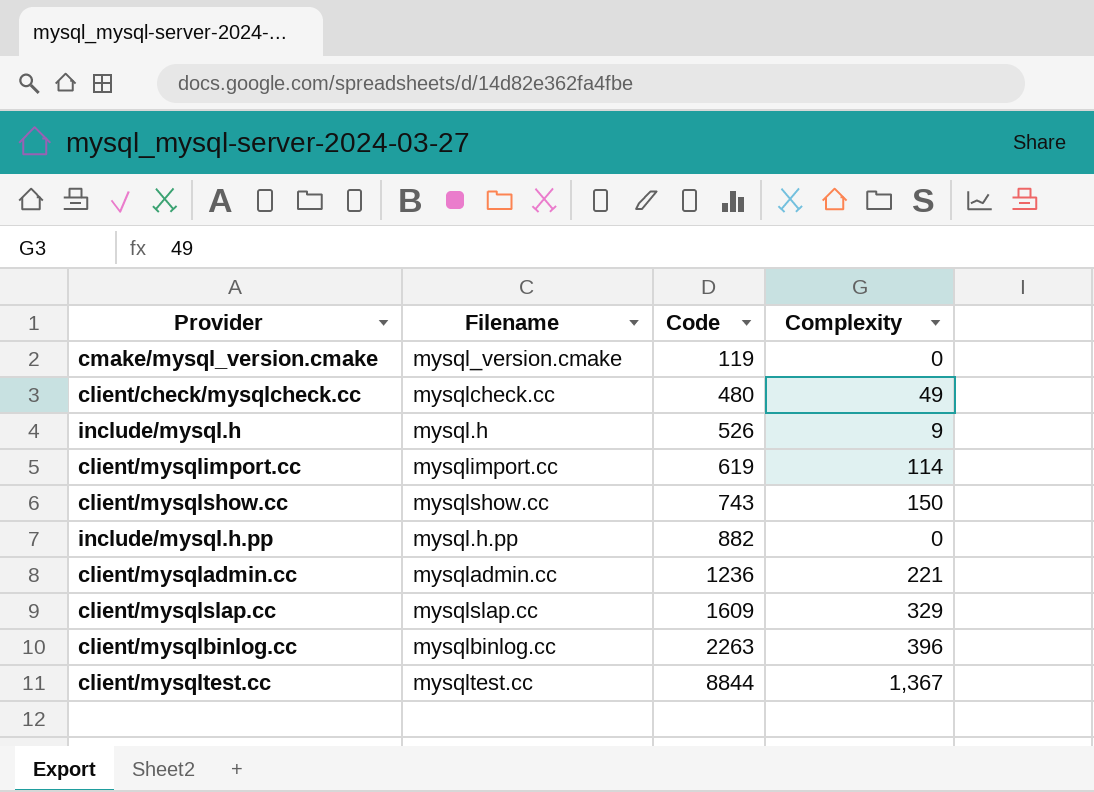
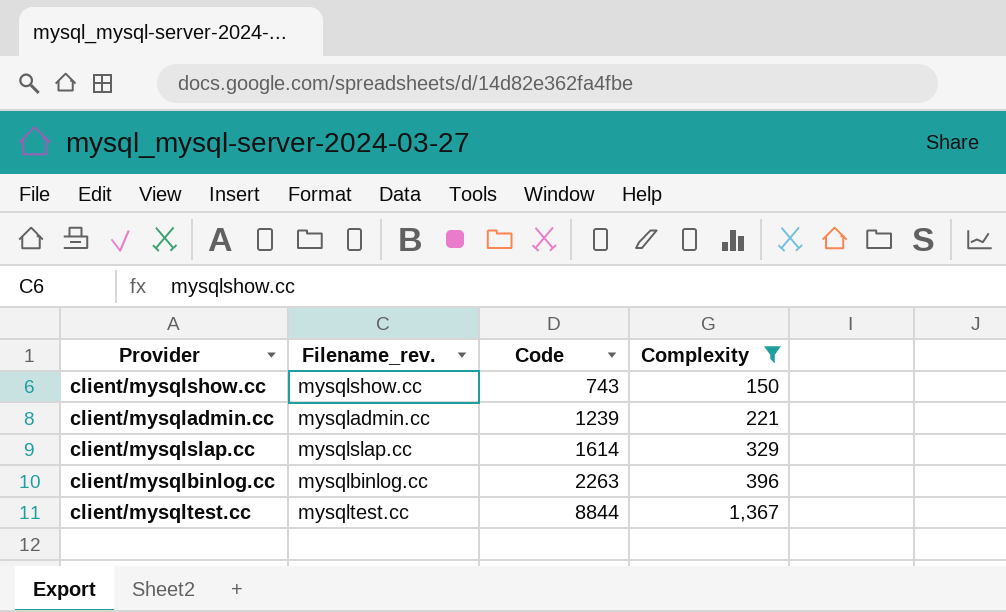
filter: none -> Complexity >= 150
column name: Filename -> Filename_rev.
client/mysqladmin.cc | Code: 1236 -> 1239
client/mysqlslap.cc | Code: 1609 -> 1614

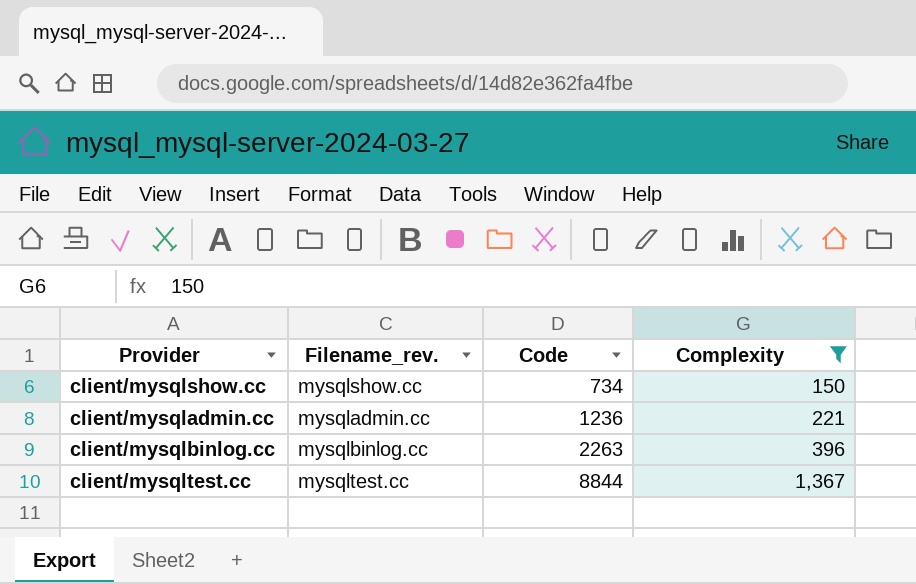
row client/mysqlslap.cc: mysqlslap.cc | 1614 | 329 -> none
client/mysqlshow.cc | Code: 743 -> 734
client/mysqladmin.cc | Code: 1239 -> 1236

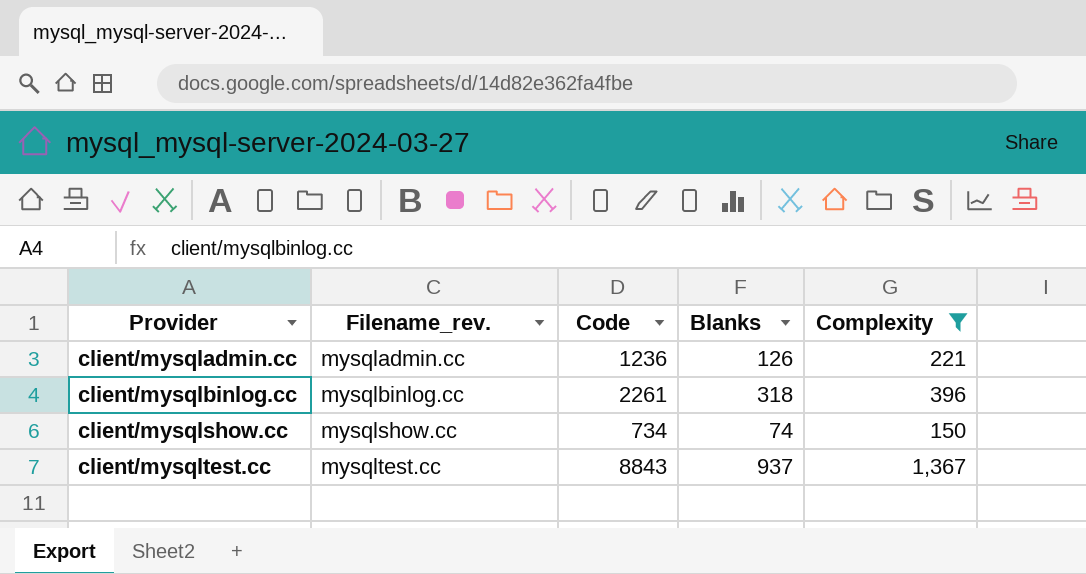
row order: Code ascending -> Provider ascending
column Blanks | position: none -> 4
client/mysqlbinlog.cc | Code: 2263 -> 2261
client/mysqltest.cc | Code: 8844 -> 8843

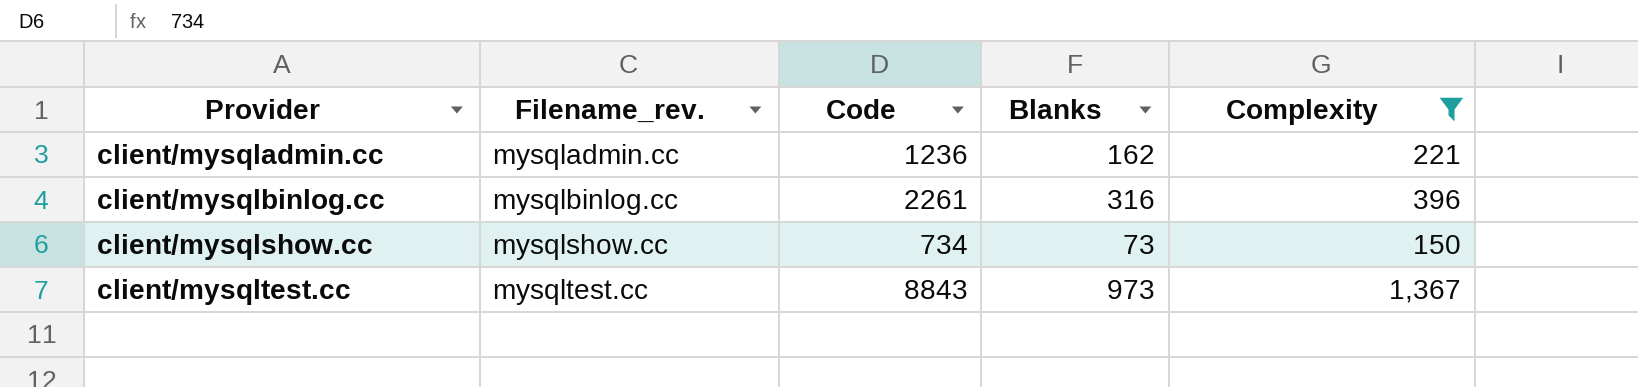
client/mysqladmin.cc | Blanks: 126 -> 162
client/mysqlbinlog.cc | Blanks: 318 -> 316
client/mysqlshow.cc | Blanks: 74 -> 73
client/mysqltest.cc | Blanks: 937 -> 973

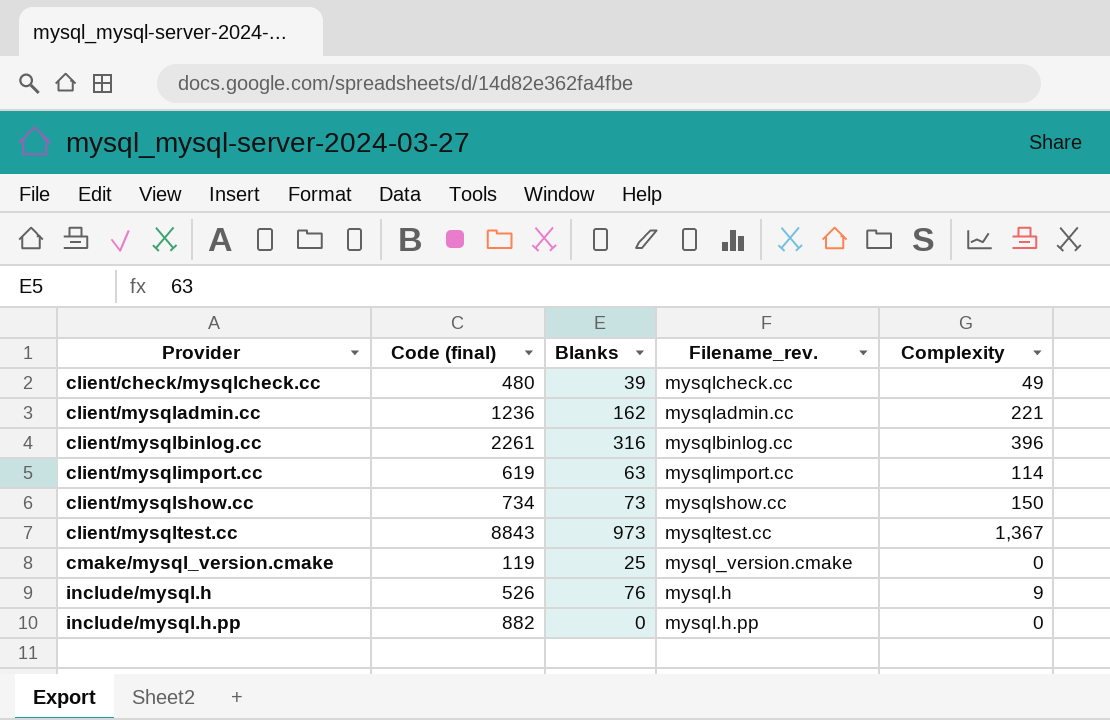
filter: Complexity >= 150 -> none
column name: Code -> Code (final)
column Filename_rev. | position: 2 -> 4

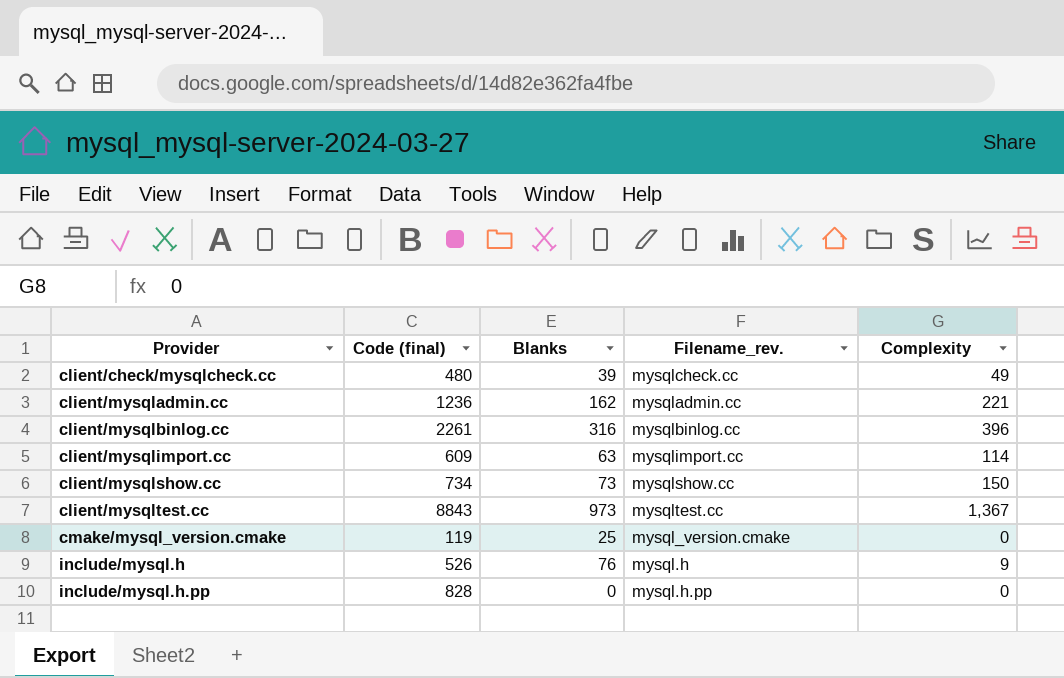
client/mysqlimport.cc | Code (final): 619 -> 609
include/mysql.h.pp | Code (final): 882 -> 828

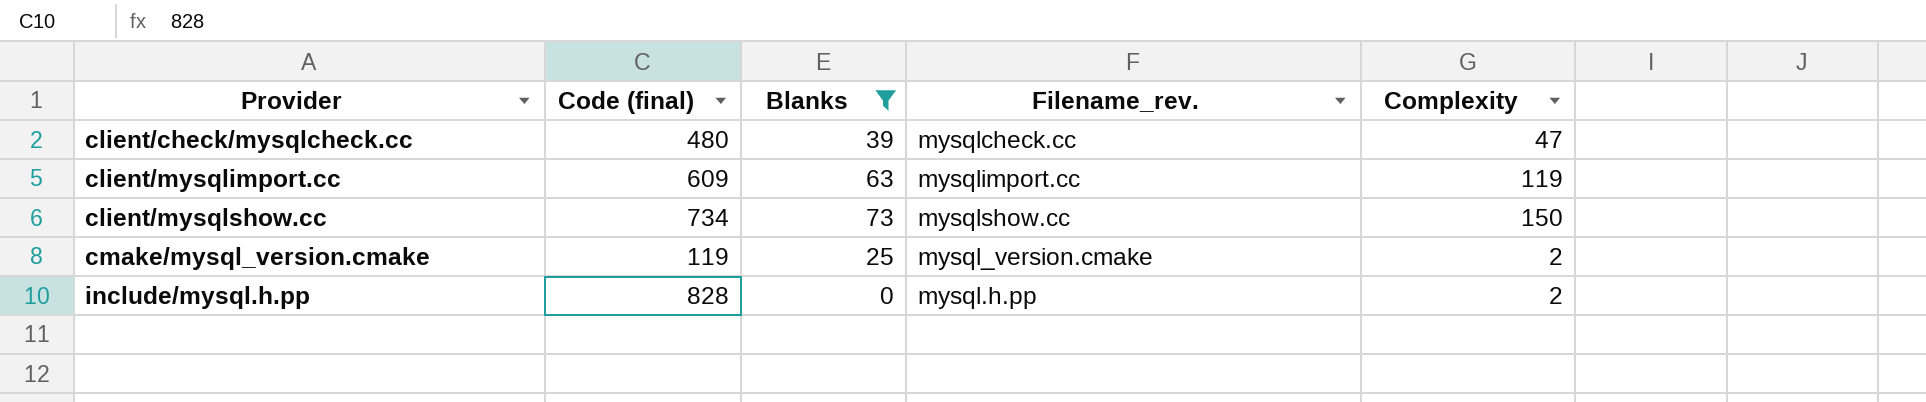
filter: none -> Blanks <= 73
client/check/mysqlcheck.cc | Complexity: 49 -> 47
client/mysqlimport.cc | Complexity: 114 -> 119
cmake/mysql_version.cmake | Complexity: 0 -> 2
include/mysql.h.pp | Complexity: 0 -> 2

